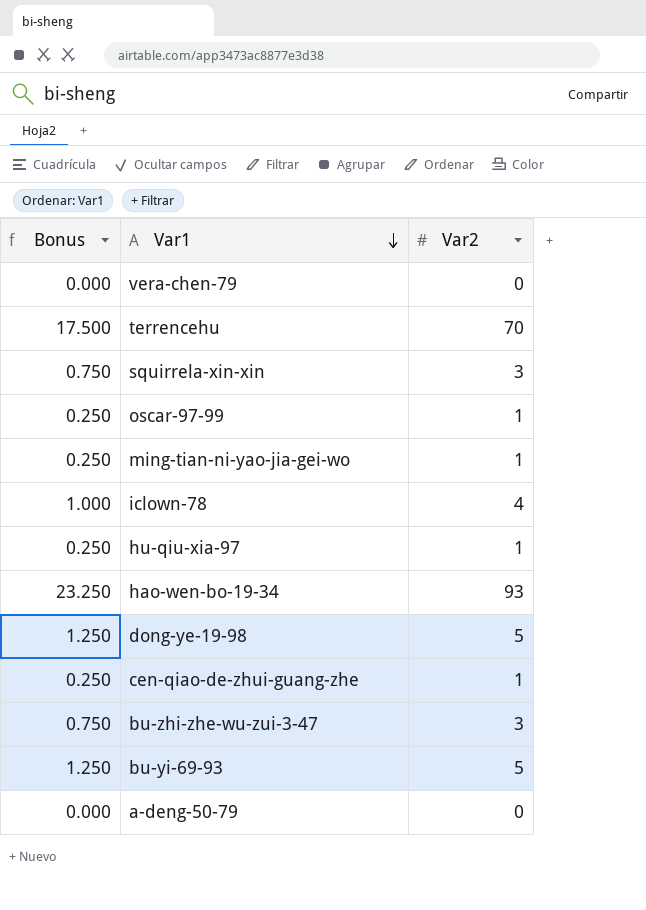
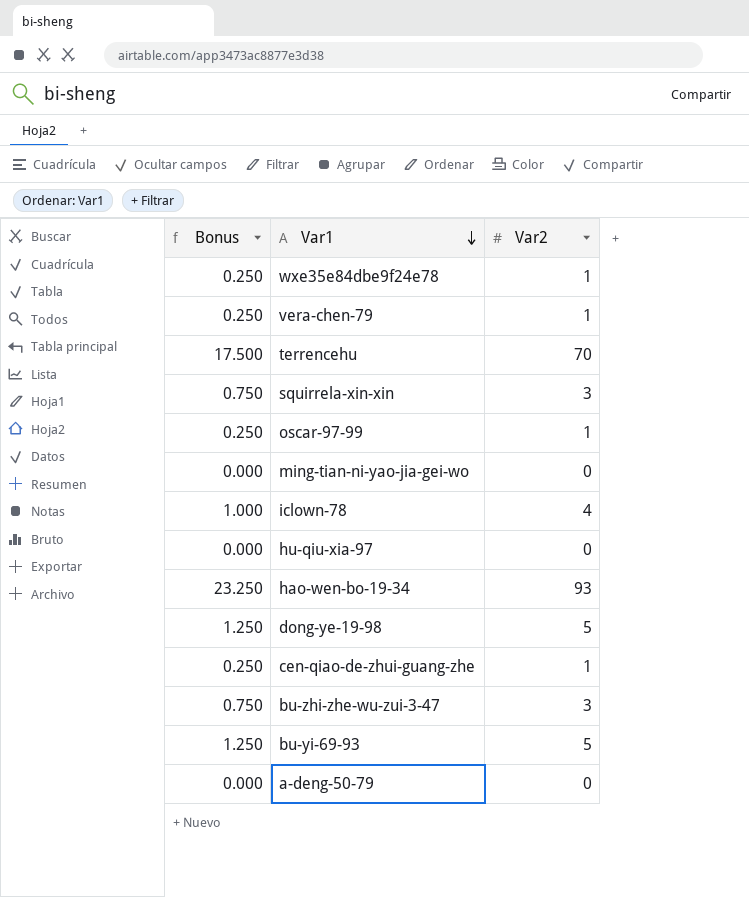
row wxe35e84dbe9f24e78: none -> 0.250 | 1
vera-chen-79 | Bonus: 0.000 -> 0.250
vera-chen-79 | Var2: 0 -> 1
ming-tian-ni-yao-jia-gei-wo | Bonus: 0.250 -> 0.000
ming-tian-ni-yao-jia-gei-wo | Var2: 1 -> 0
hu-qiu-xia-97 | Bonus: 0.250 -> 0.000
hu-qiu-xia-97 | Var2: 1 -> 0

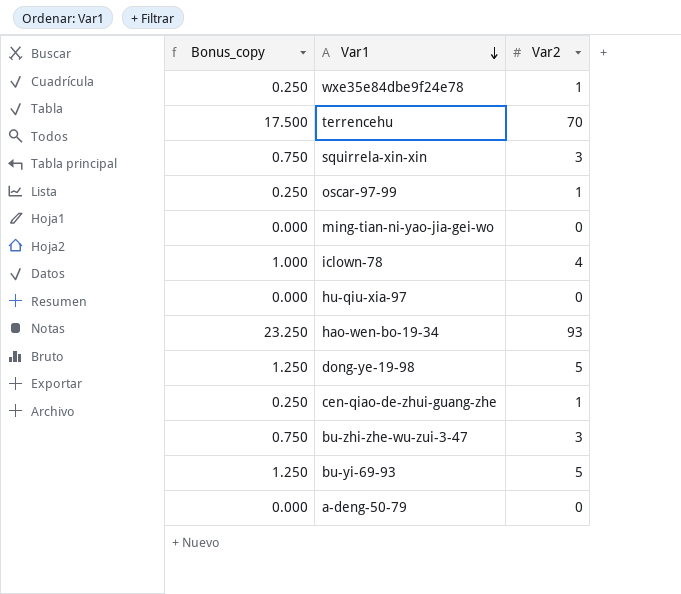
column name: Bonus -> Bonus_copy
row vera-chen-79: 0.250 | 1 -> none

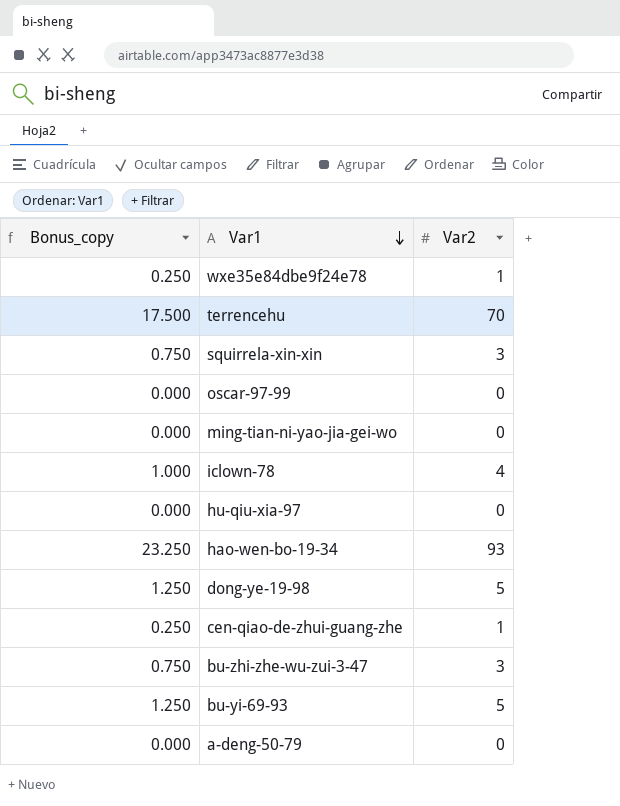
oscar-97-99 | Bonus_copy: 0.250 -> 0.000
oscar-97-99 | Var2: 1 -> 0

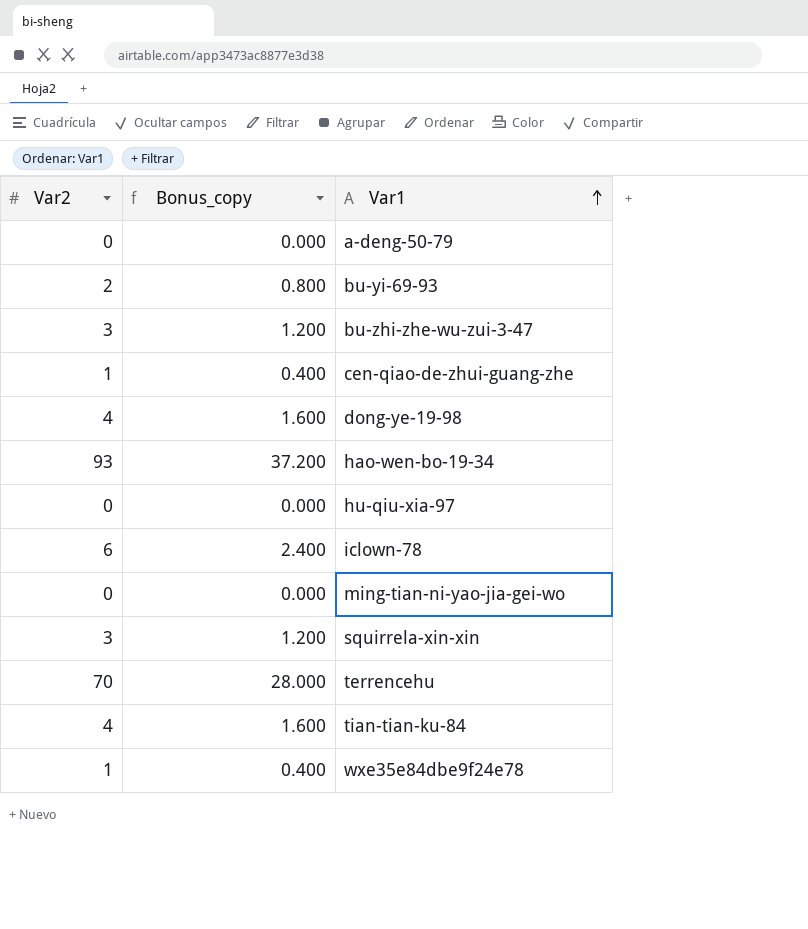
row order: Var1 descending -> Var1 ascending
column Var2 | position: 3 -> 1
column Bonus_copy | formula: [Var2] * 0.25 -> [Var2] * 0.4
row oscar-97-99: 0.000 | 0 -> none
bu-yi-69-93 | Var2: 5 -> 2
dong-ye-19-98 | Var2: 5 -> 4
iclown-78 | Var2: 4 -> 6
row tian-tian-ku-84: none -> 4 | 1.600

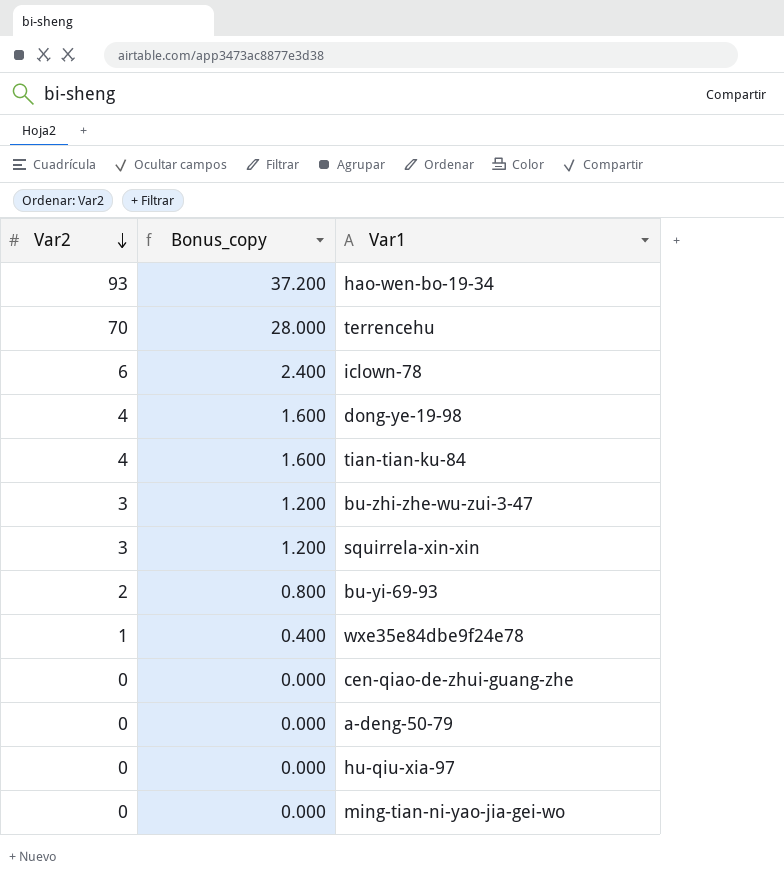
row order: Var1 ascending -> Var2 descending
cen-qiao-de-zhui-guang-zhe | Var2: 1 -> 0
cen-qiao-de-zhui-guang-zhe | Bonus_copy: 0.400 -> 0.000

